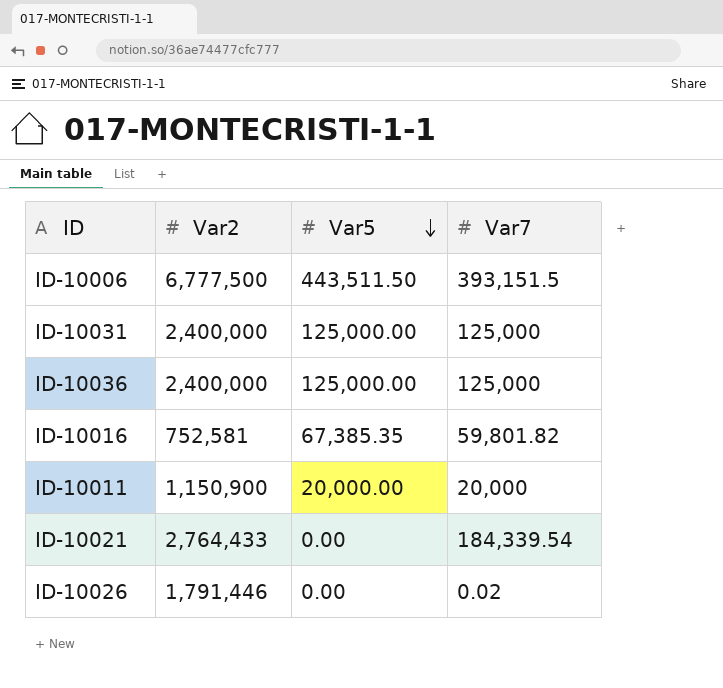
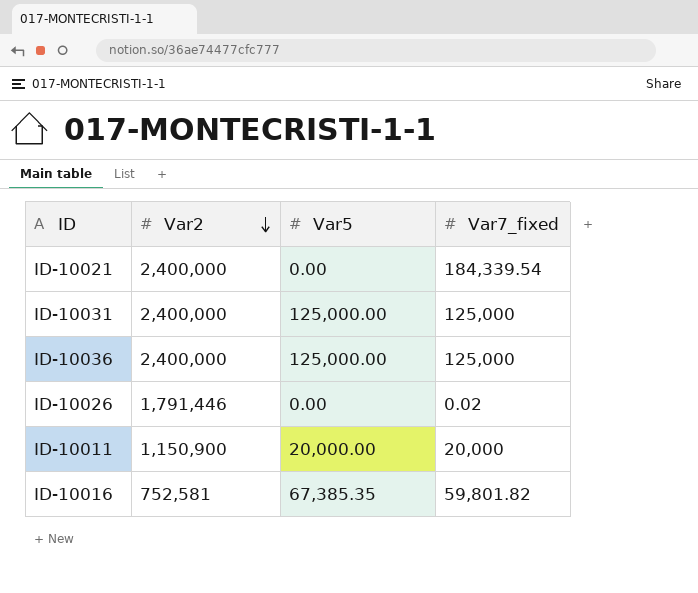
row order: Var5 descending -> Var2 descending
column name: Var7 -> Var7_fixed
row ID-10006: 6,777,500 | 443,511.50 | 393,151.5 -> none
ID-10021 | Var2: 2,764,433 -> 2,400,000

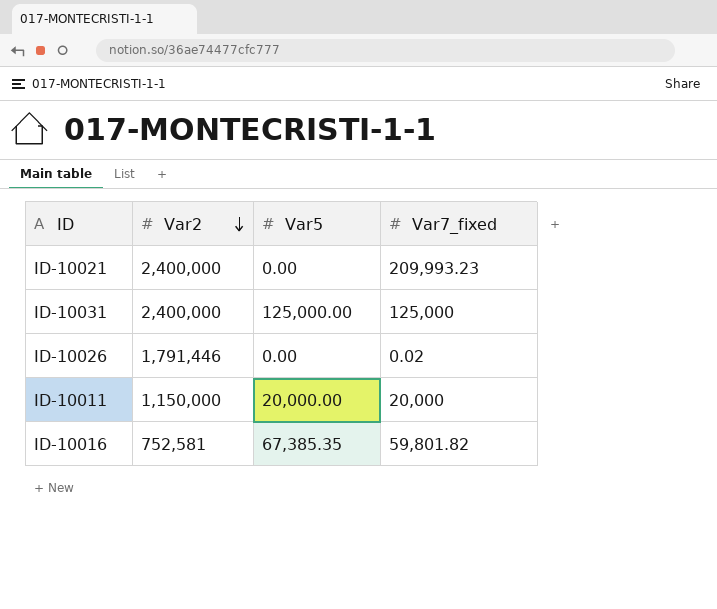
row ID-10036: 2,400,000 | 125,000.00 | 125,000 -> none
ID-10021 | Var7_fixed: 184,339.54 -> 209,993.23
ID-10011 | Var2: 1,150,900 -> 1,150,000

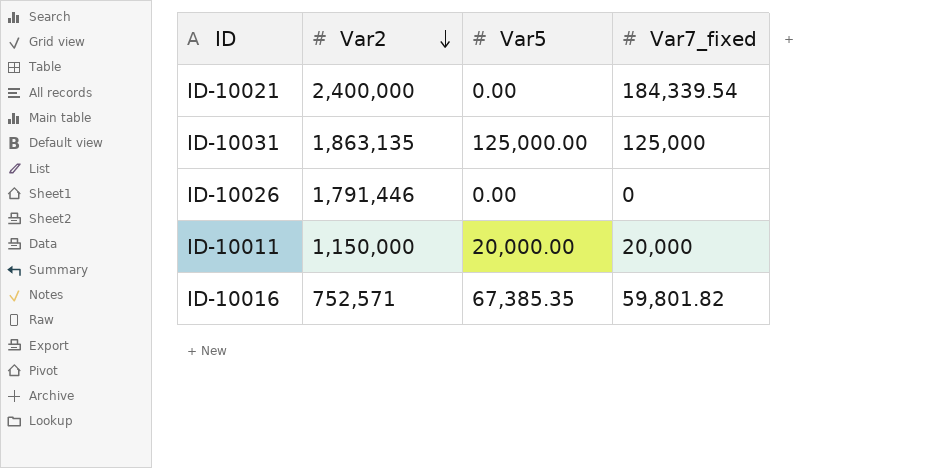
ID-10021 | Var7_fixed: 209,993.23 -> 184,339.54
ID-10031 | Var2: 2,400,000 -> 1,863,135
ID-10026 | Var7_fixed: 0.02 -> 0
ID-10016 | Var2: 752,581 -> 752,571

